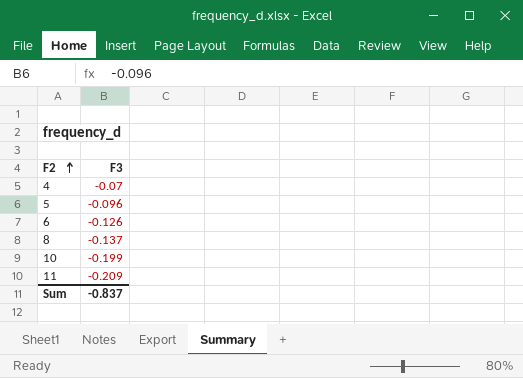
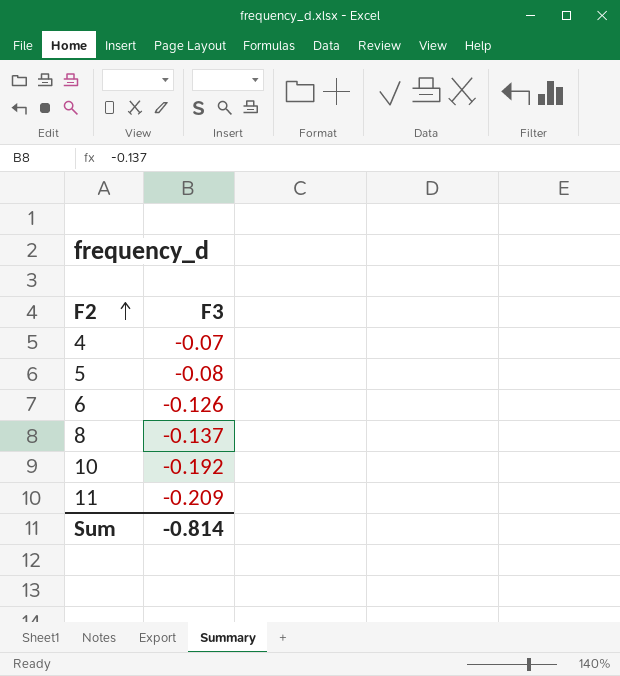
5 | F3: -0.096 -> -0.08
10 | F3: -0.199 -> -0.192
Sum | F3: -0.837 -> -0.814

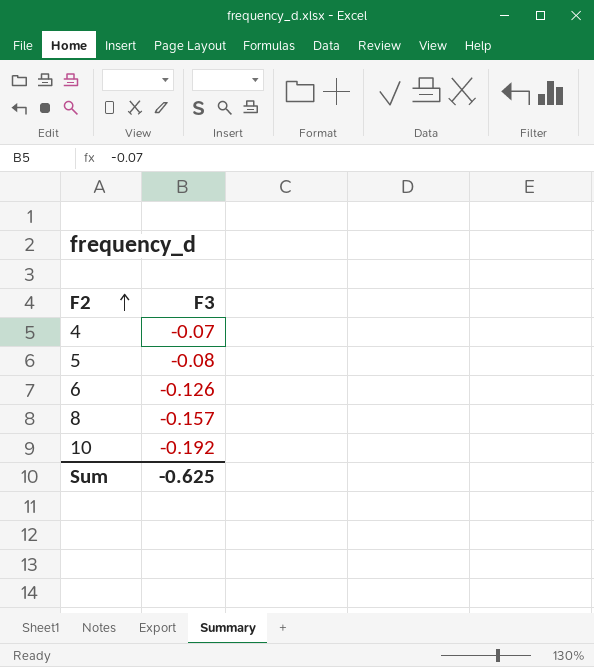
row 11: -0.209 -> none
8 | F3: -0.137 -> -0.157
Sum | F3: -0.814 -> -0.625

